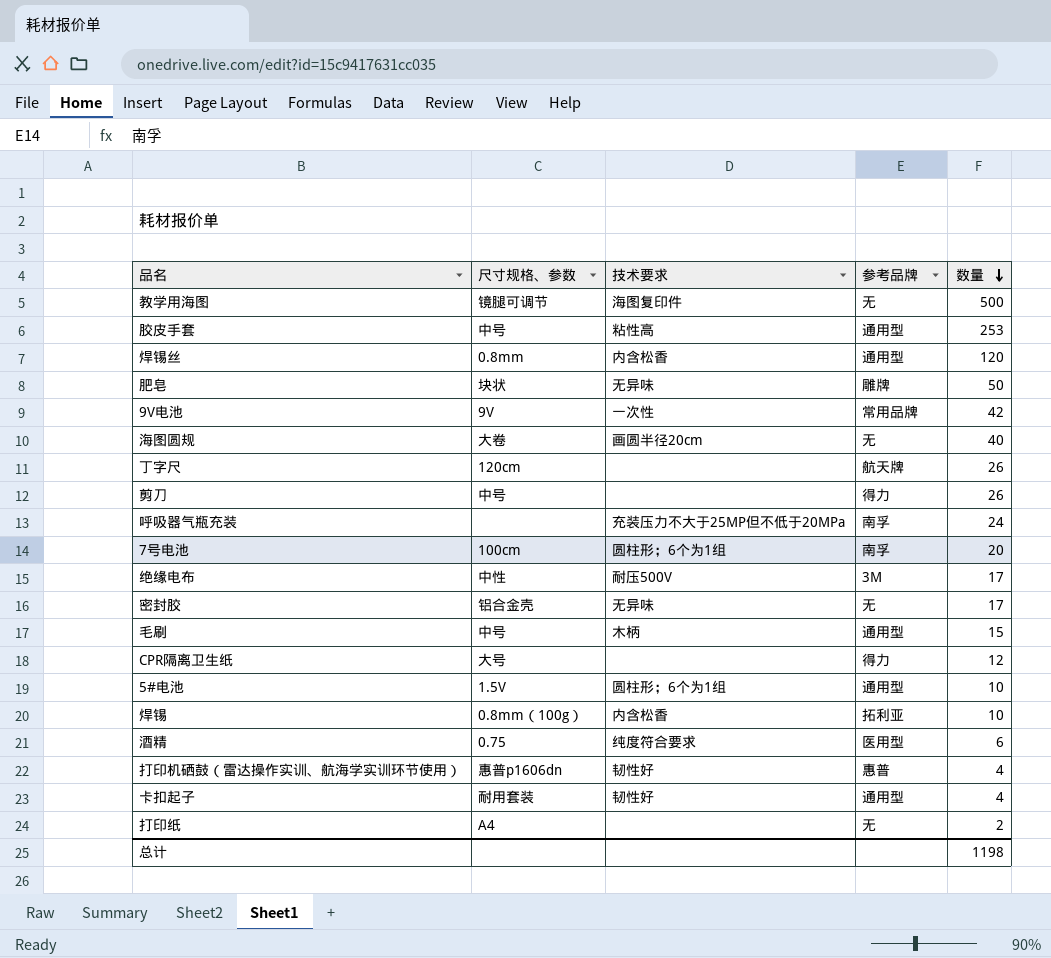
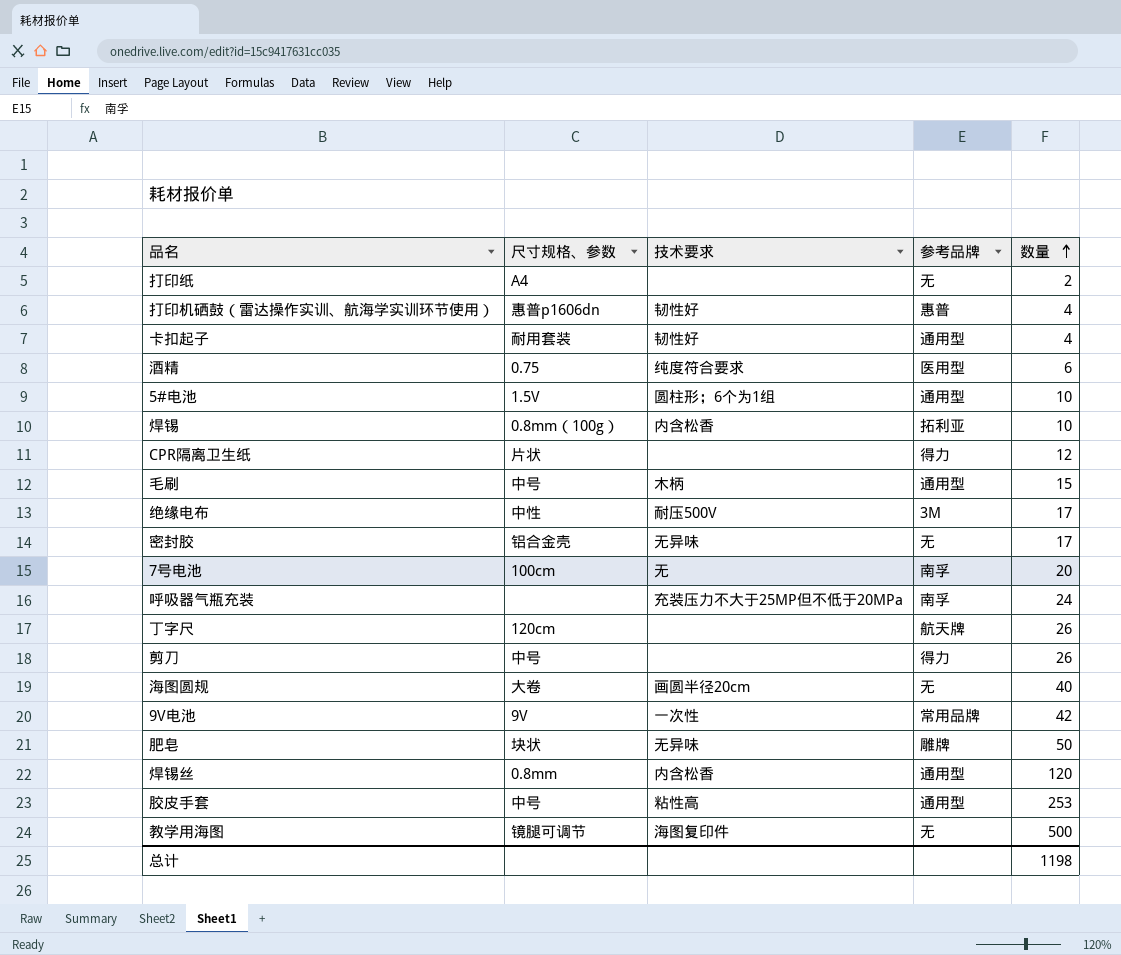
row order: 数量 descending -> 数量 ascending
CPR隔离卫生纸 | 尺寸规格、参数: 大号 -> 片状
7号电池 | 技术要求: 圆柱形；6个为1组 -> 无

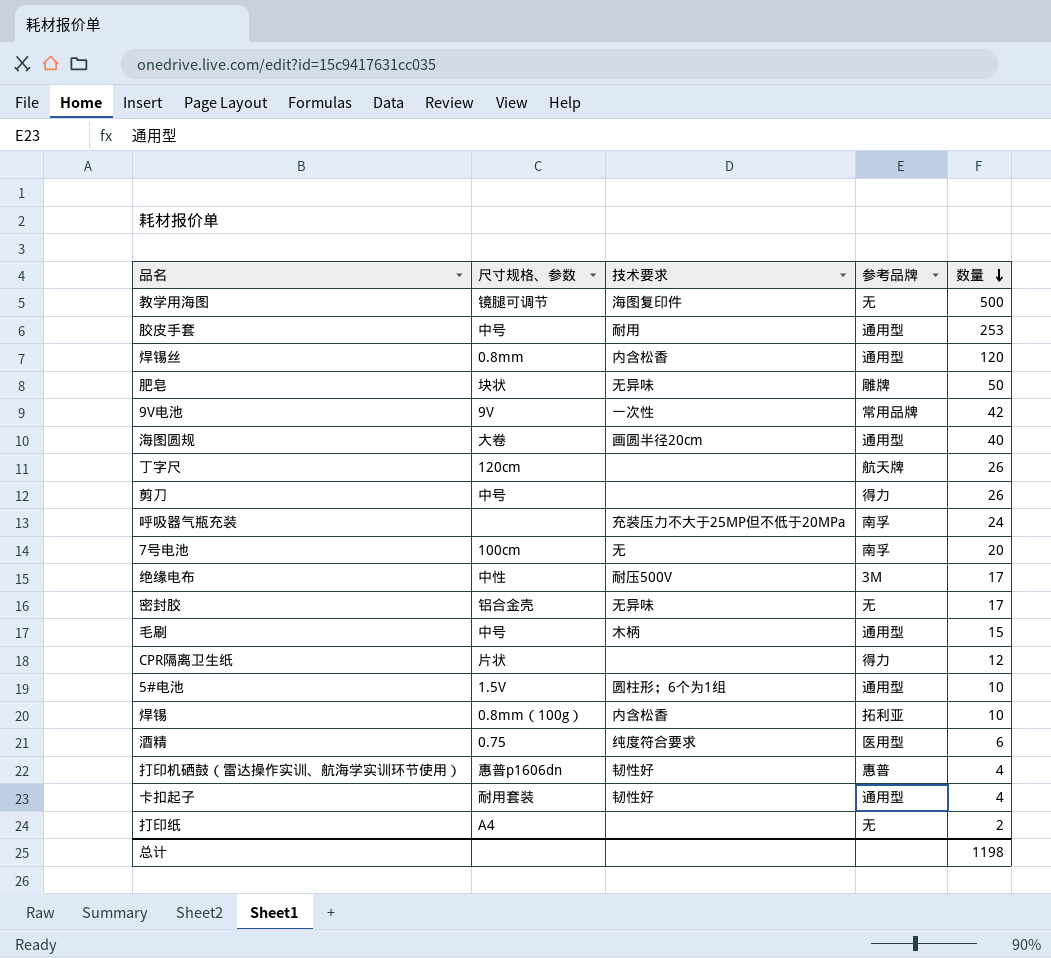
row order: 数量 ascending -> 数量 descending
胶皮手套 | 技术要求: 粘性高 -> 耐用
海图圆规 | 参考品牌: 无 -> 通用型

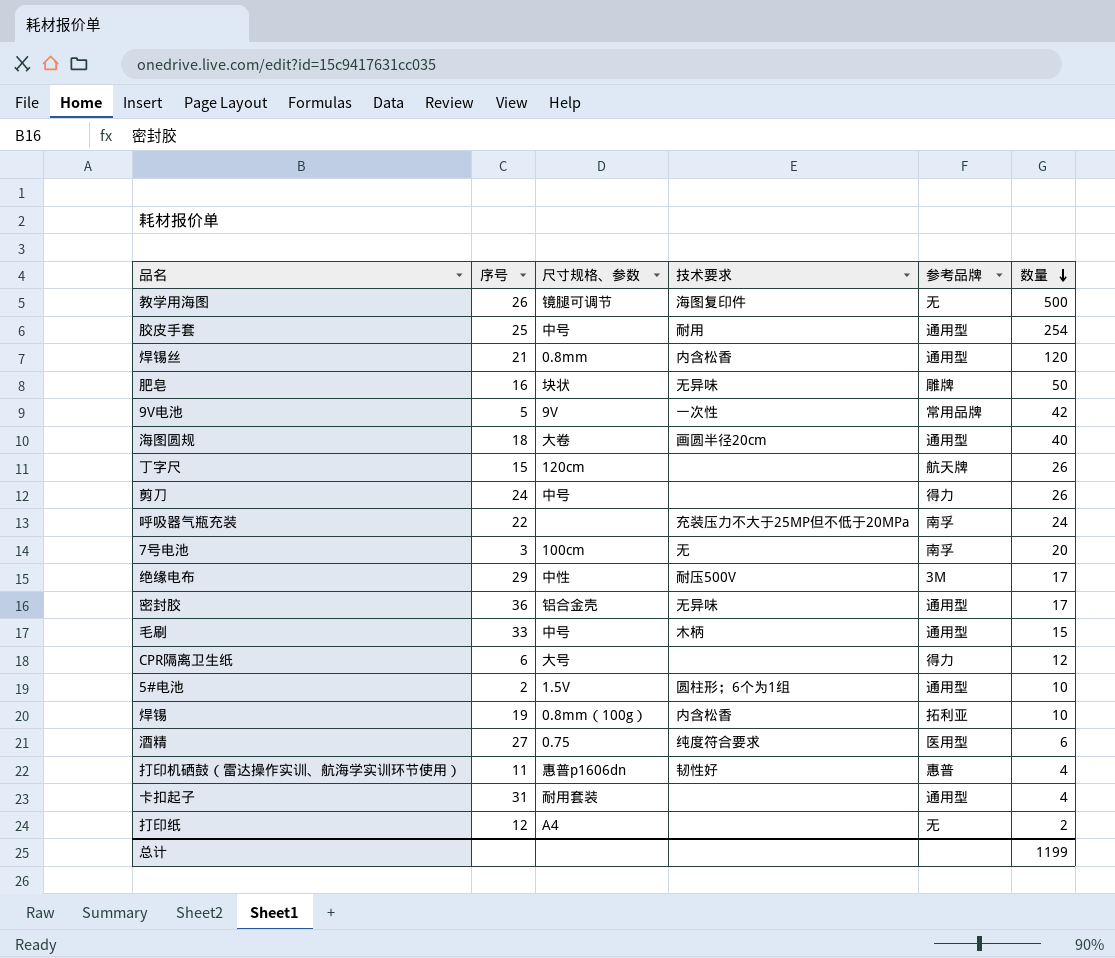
column 序号 | position: none -> 2
胶皮手套 | 数量: 253 -> 254
密封胶 | 参考品牌: 无 -> 通用型
CPR隔离卫生纸 | 尺寸规格、参数: 片状 -> 大号
卡扣起子 | 技术要求: 韧性好 -> none
总计 | 数量: 1198 -> 1199

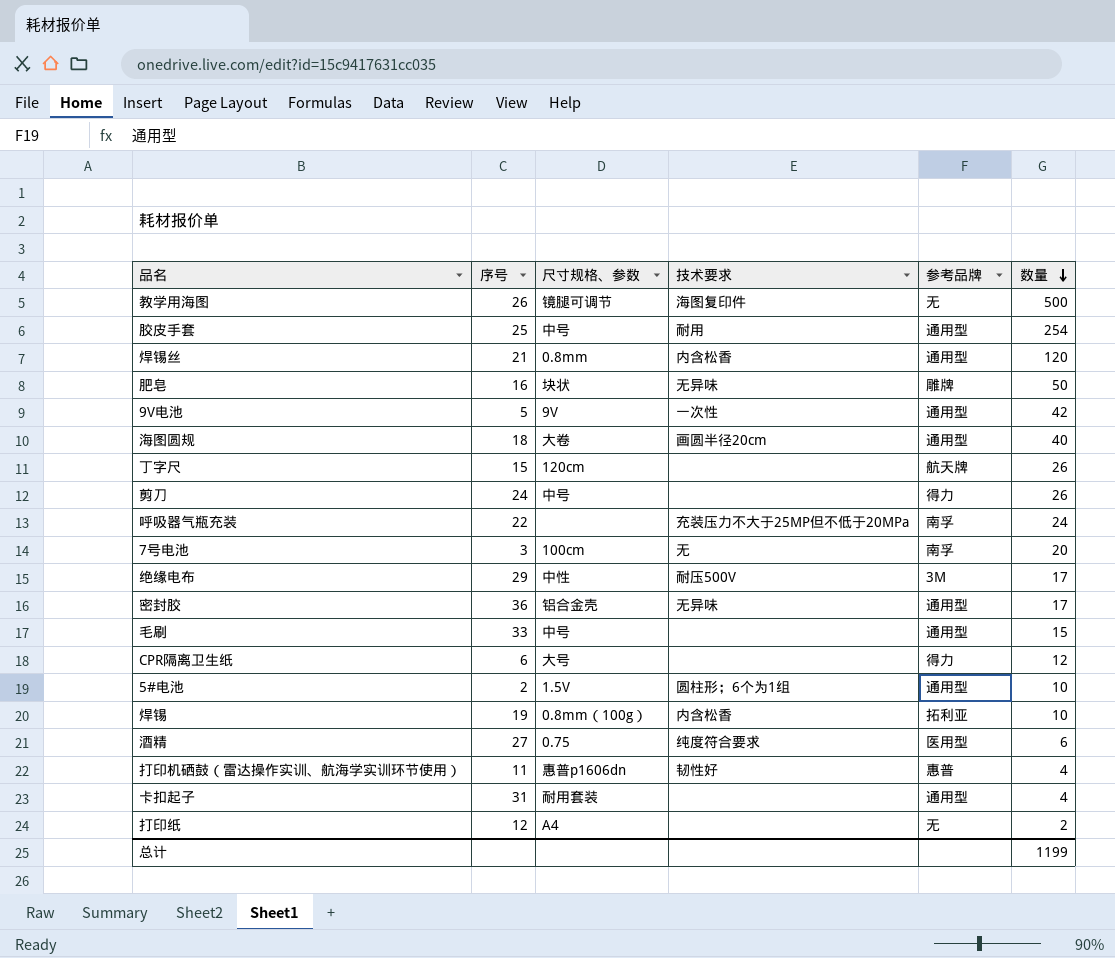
9V电池 | 参考品牌: 常用品牌 -> 通用型
毛刷 | 技术要求: 木柄 -> none

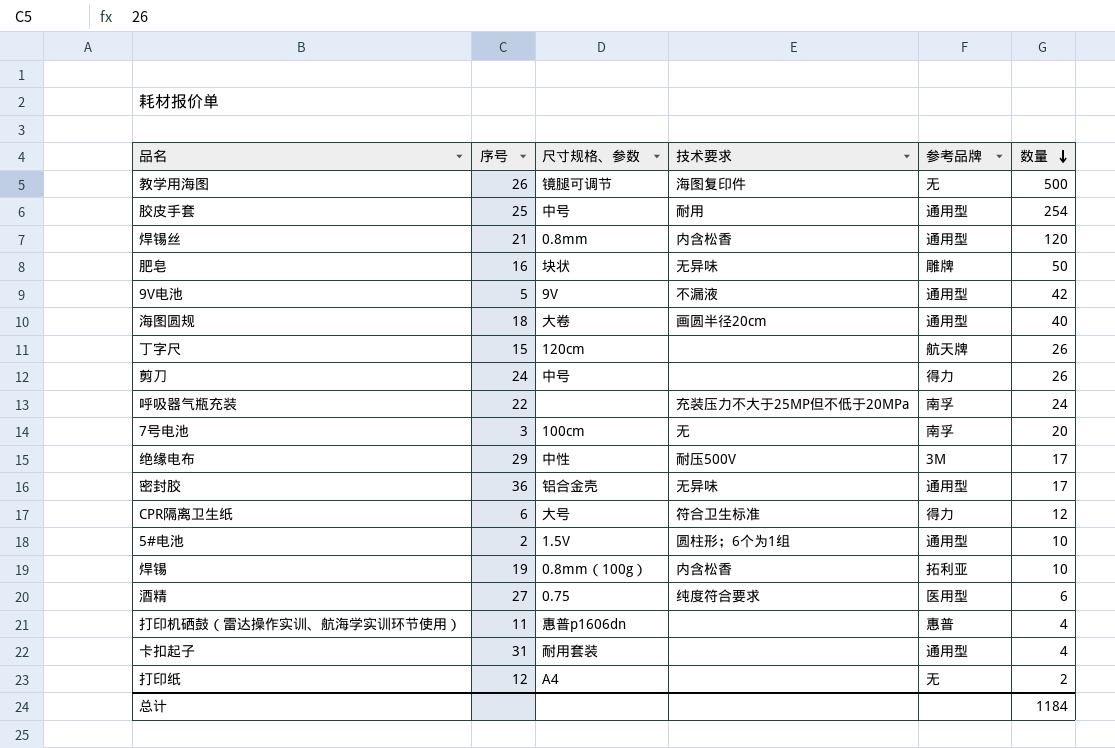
row 毛刷: 33 | 中号 | none | 通用型 | 15 -> none
9V电池 | 技术要求: 一次性 -> 不漏液
CPR隔离卫生纸 | 技术要求: none -> 符合卫生标准
打印机硒鼓（雷达操作实训、航海学实训环节使用） | 技术要求: 韧性好 -> none
总计 | 数量: 1199 -> 1184

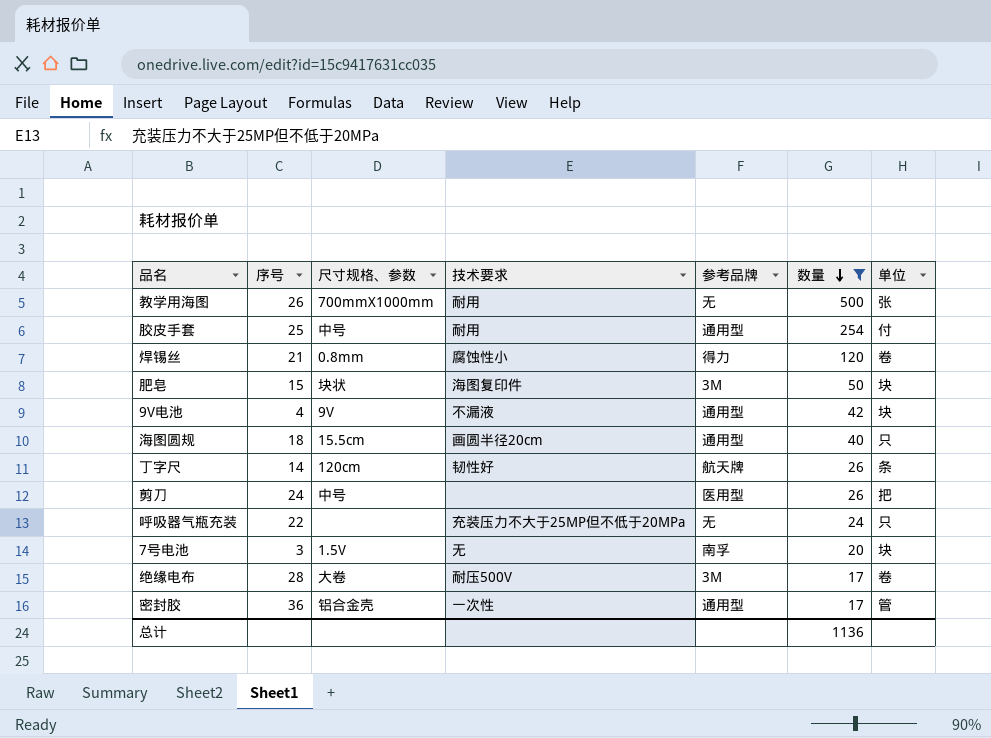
filter: none -> 数量 >= 17
column 单位 | position: none -> 7
教学用海图 | 尺寸规格、参数: 镜腿可调节 -> 700mmX1000mm
教学用海图 | 技术要求: 海图复印件 -> 耐用
焊锡丝 | 技术要求: 内含松香 -> 腐蚀性小
焊锡丝 | 参考品牌: 通用型 -> 得力
肥皂 | 序号: 16 -> 15
肥皂 | 技术要求: 无异味 -> 海图复印件
肥皂 | 参考品牌: 雕牌 -> 3M
9V电池 | 序号: 5 -> 4
海图圆规 | 尺寸规格、参数: 大卷 -> 15.5cm
丁字尺 | 序号: 15 -> 14
丁字尺 | 技术要求: none -> 韧性好
剪刀 | 参考品牌: 得力 -> 医用型
呼吸器气瓶充装 | 参考品牌: 南孚 -> 无
7号电池 | 尺寸规格、参数: 100cm -> 1.5V
绝缘电布 | 序号: 29 -> 28
绝缘电布 | 尺寸规格、参数: 中性 -> 大卷
密封胶 | 技术要求: 无异味 -> 一次性
总计 | 数量: 1184 -> 1136

